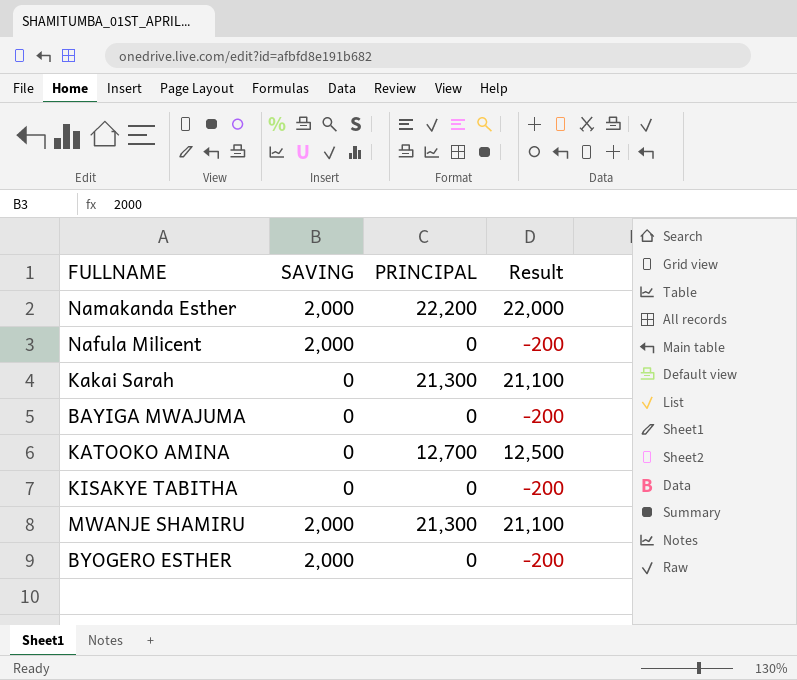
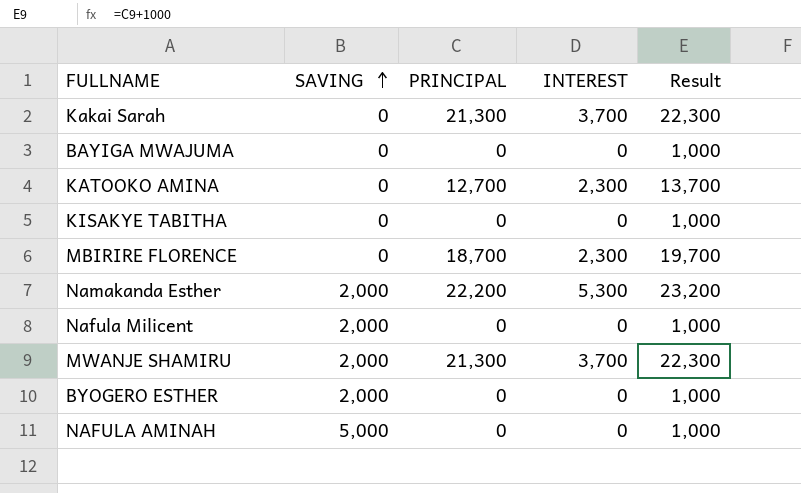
row order: none -> SAVING ascending
column INTEREST | position: none -> 4
column Result | formula: [PRINCIPAL] - 200 -> [PRINCIPAL] + 1000
row MBIRIRE FLORENCE: none -> 0 | 18,700 | 2,300 | 19,700
row NAFULA AMINAH: none -> 5,000 | 0 | 0 | 1,000

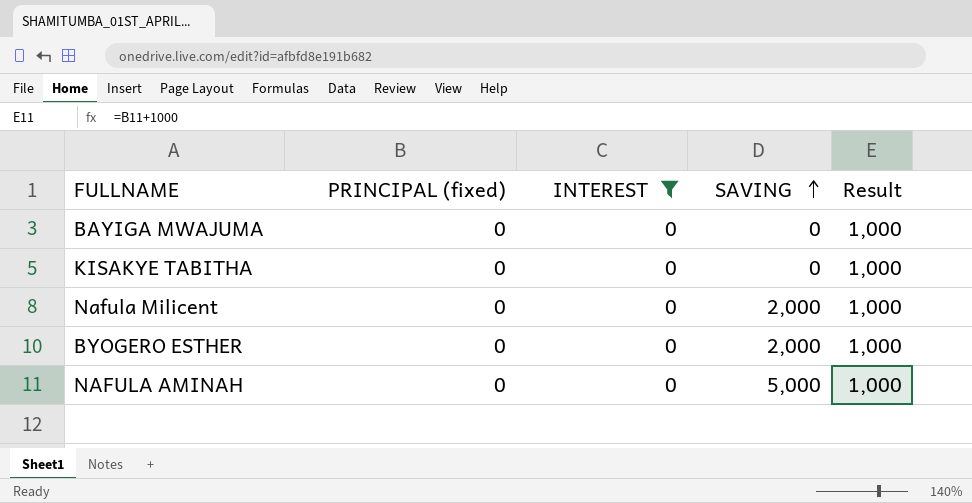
filter: none -> INTEREST = 0
column name: PRINCIPAL -> PRINCIPAL (fixed)
column SAVING | position: 2 -> 4

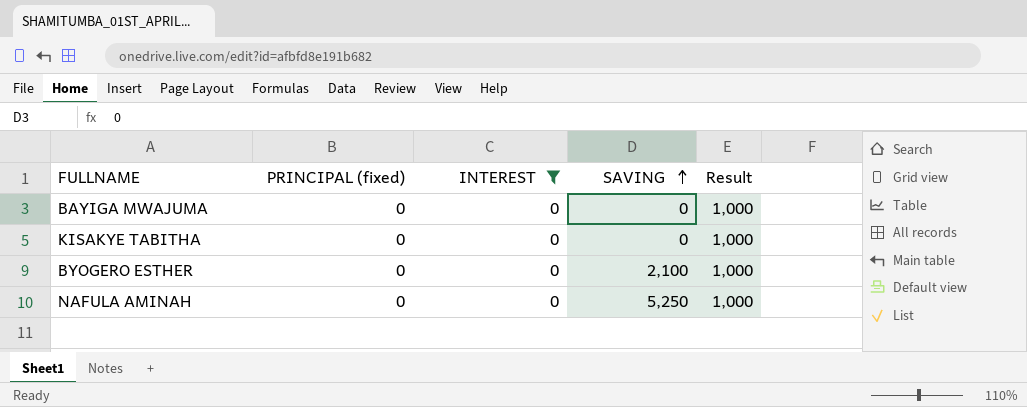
row Nafula Milicent: 0 | 0 | 2,000 | 1,000 -> none
BYOGERO ESTHER | SAVING: 2,000 -> 2,100
NAFULA AMINAH | SAVING: 5,000 -> 5,250

